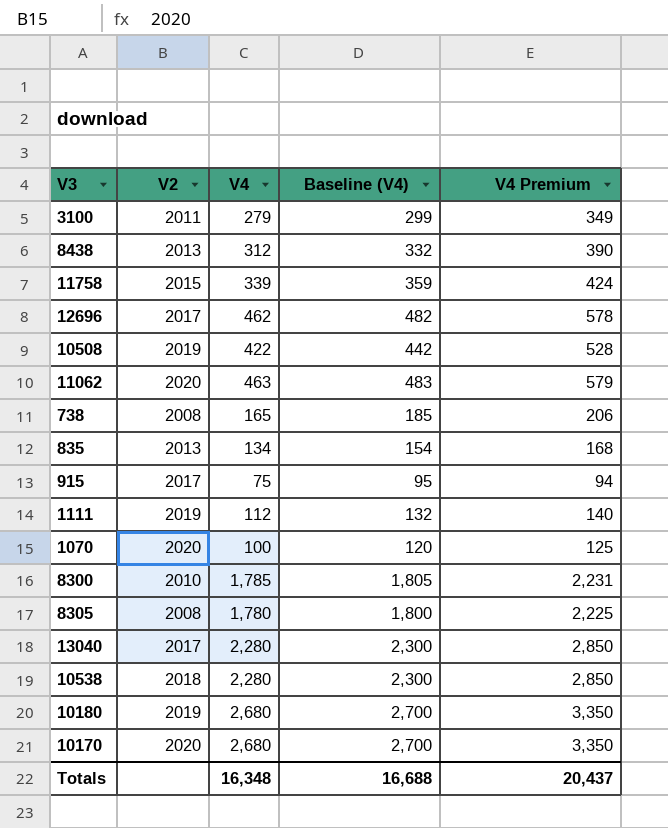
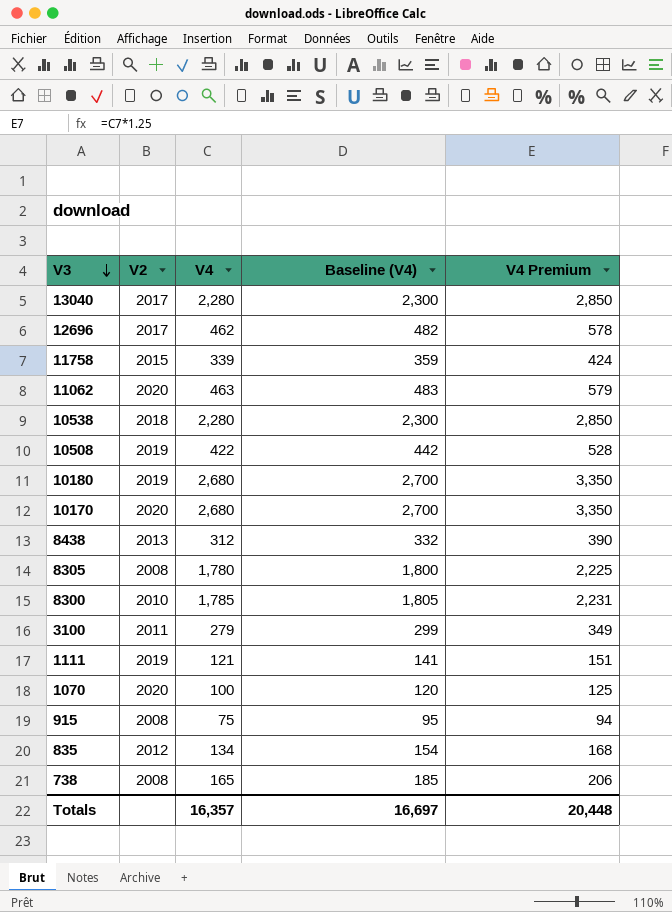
row order: none -> V3 descending
1111 | V4: 112 -> 121
1111 | Baseline (V4): 132 -> 141
1111 | V4 Premium: 140 -> 151
915 | V2: 2017 -> 2008
835 | V2: 2013 -> 2012
Totals | V4: 16,348 -> 16,357
Totals | Baseline (V4): 16,688 -> 16,697
Totals | V4 Premium: 20,437 -> 20,448

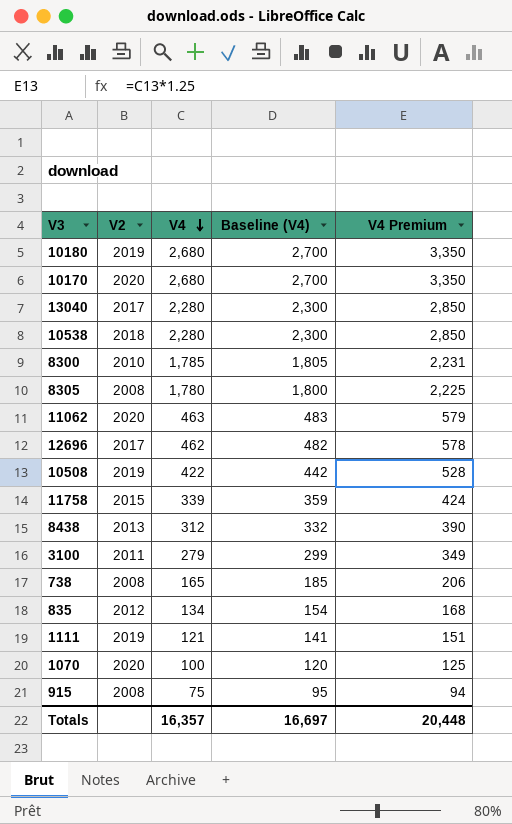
row order: V3 descending -> V4 descending

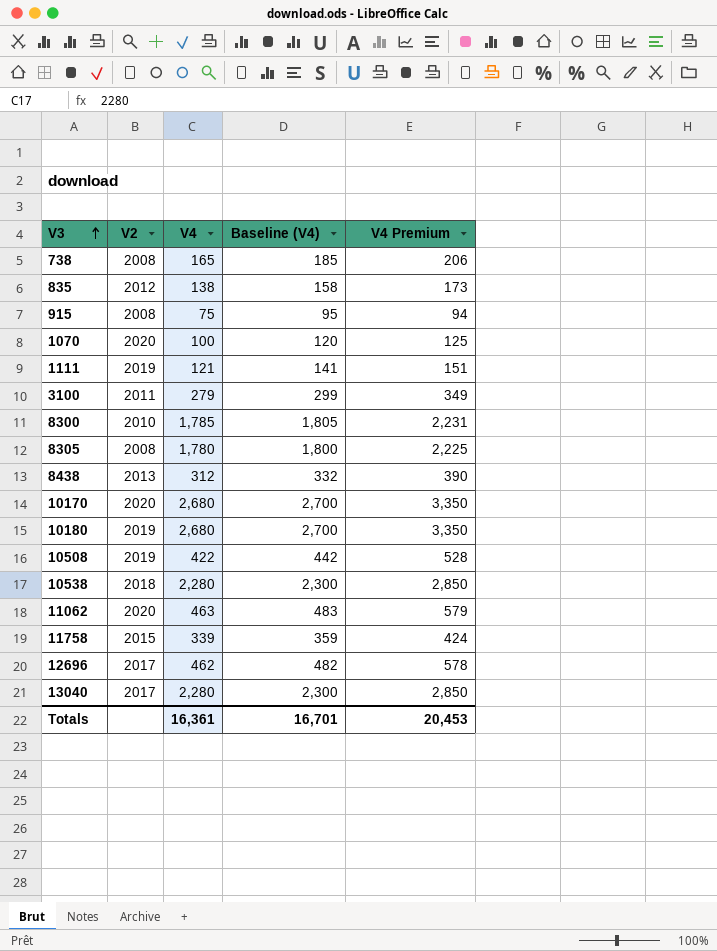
row order: V4 descending -> V3 ascending
835 | V4: 134 -> 138
835 | Baseline (V4): 154 -> 158
835 | V4 Premium: 168 -> 173
Totals | V4: 16,357 -> 16,361
Totals | Baseline (V4): 16,697 -> 16,701
Totals | V4 Premium: 20,448 -> 20,453

